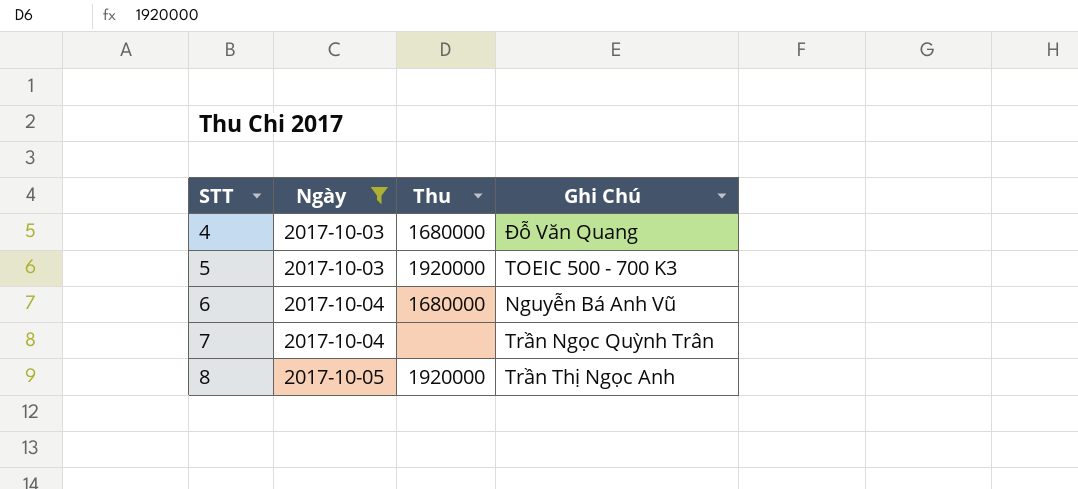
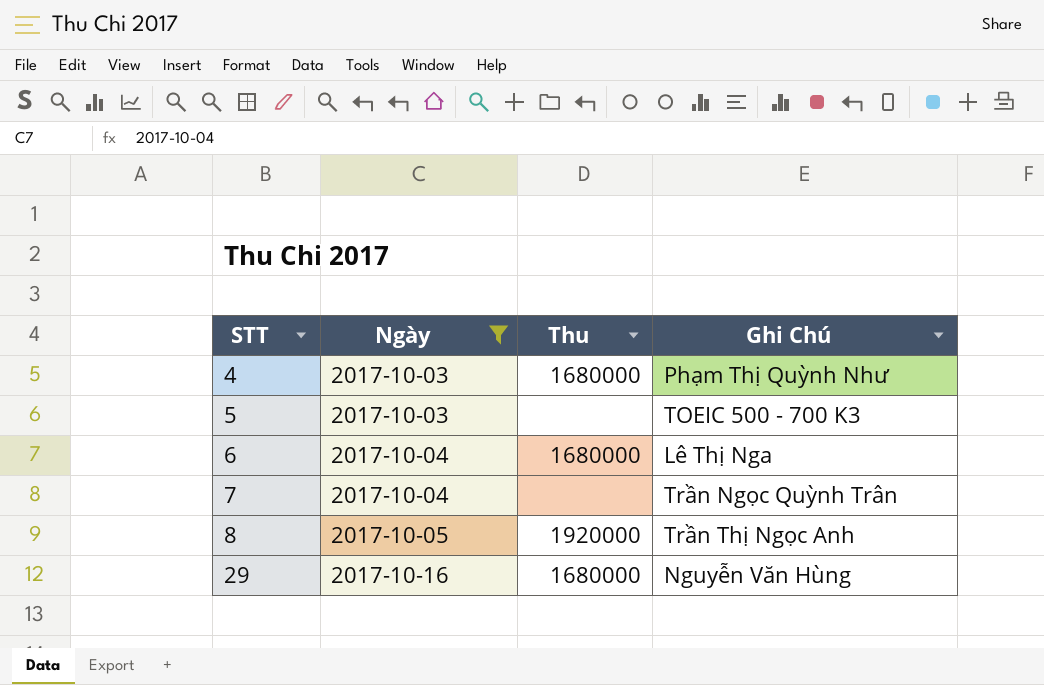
4 | Ghi Chú: Đỗ Văn Quang -> Phạm Thị Quỳnh Như
5 | Thu: 1920000 -> none
6 | Ghi Chú: Nguyễn Bá Anh Vũ -> Lê Thị Nga
row 29: none -> 2017-10-16 | 1680000 | Nguyễn Văn Hùng

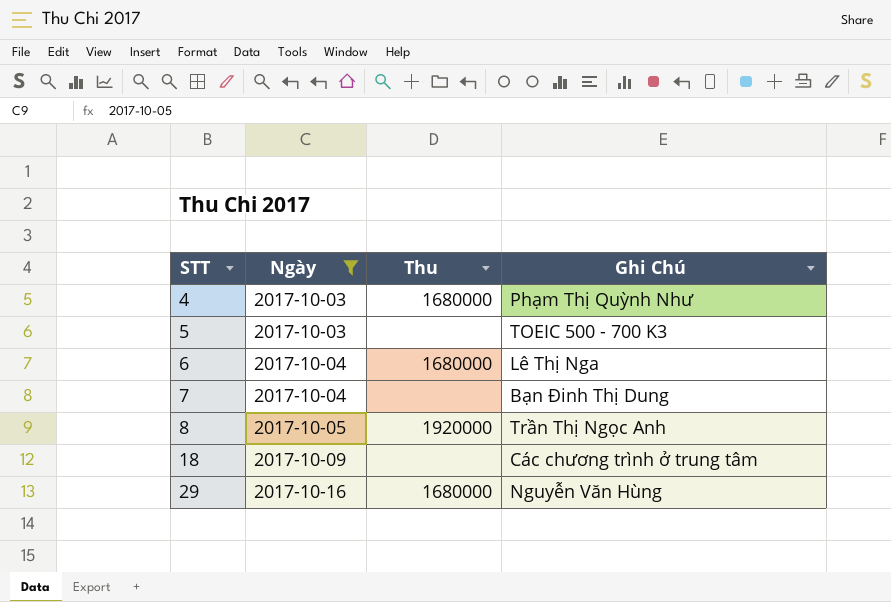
7 | Ghi Chú: Trần Ngọc Quỳnh Trân -> Bạn Đinh Thị Dung
row 18: none -> 2017-10-09 | none | Các chương trình ở trung tâm

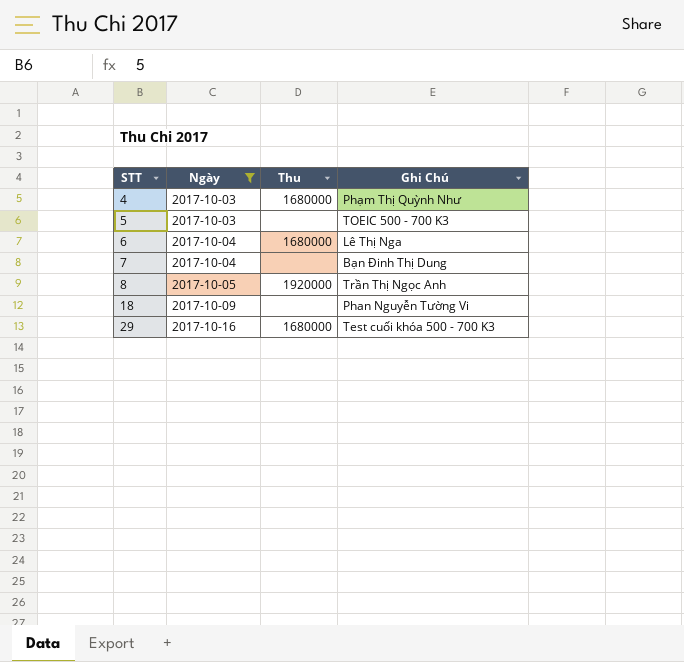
18 | Ghi Chú: Các chương trình ở trung tâm -> Phan Nguyễn Tường Vi
29 | Ghi Chú: Nguyễn Văn Hùng -> Test cuối khóa 500 - 700 K3

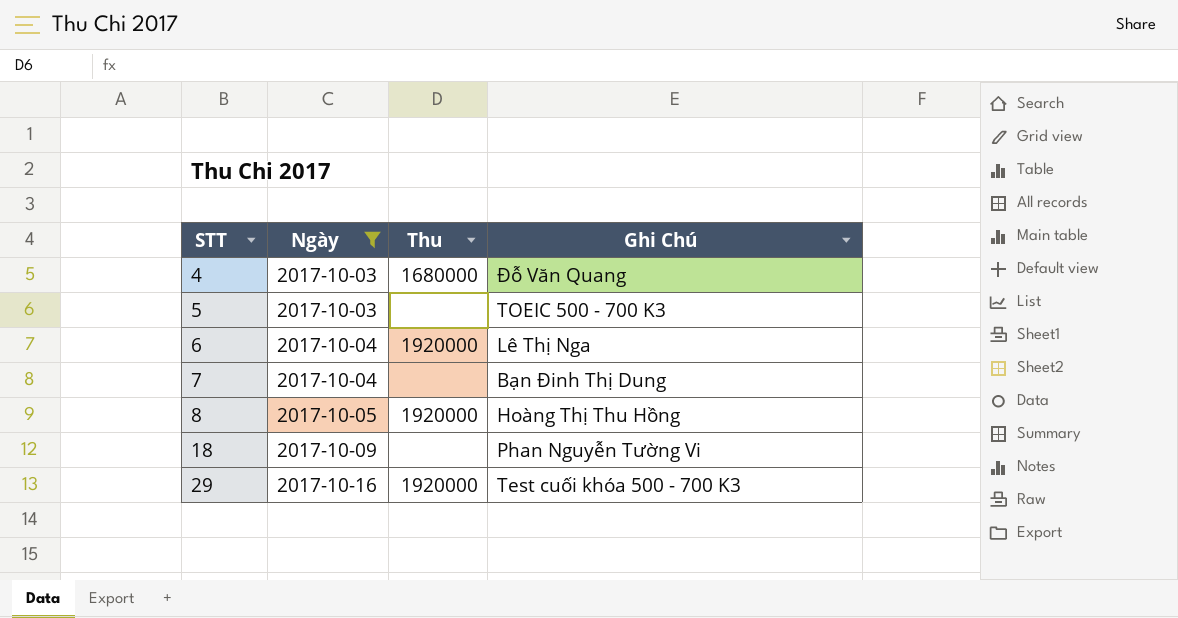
4 | Ghi Chú: Phạm Thị Quỳnh Như -> Đỗ Văn Quang
6 | Thu: 1680000 -> 1920000
8 | Ghi Chú: Trần Thị Ngọc Anh -> Hoàng Thị Thu Hồng
29 | Thu: 1680000 -> 1920000

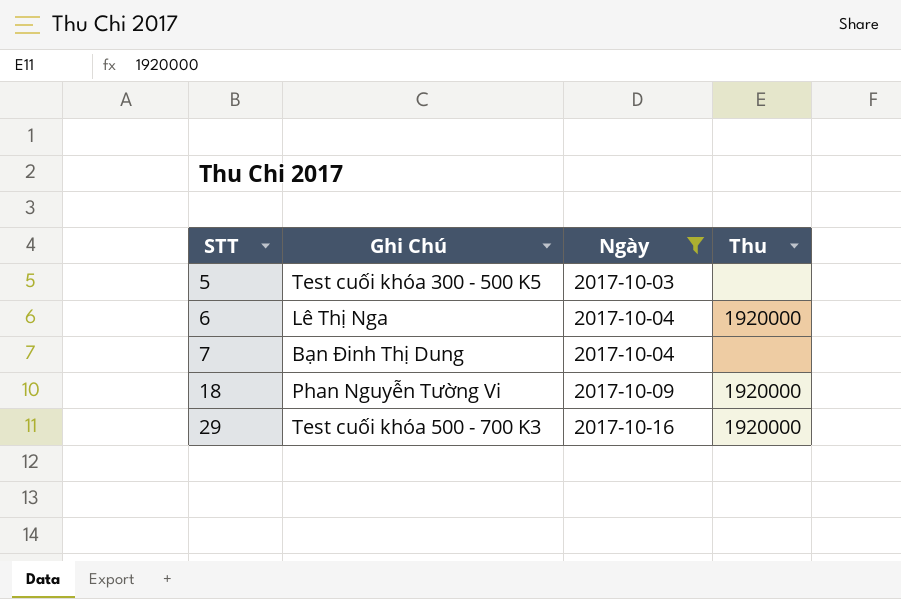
column Ghi Chú | position: 4 -> 2
row 4: 2017-10-03 | 1680000 | Đỗ Văn Quang -> none
row 8: 2017-10-05 | 1920000 | Hoàng Thị Thu Hồng -> none
5 | Ghi Chú: TOEIC 500 - 700 K3 -> Test cuối khóa 300 - 500 K5
18 | Thu: none -> 1920000

